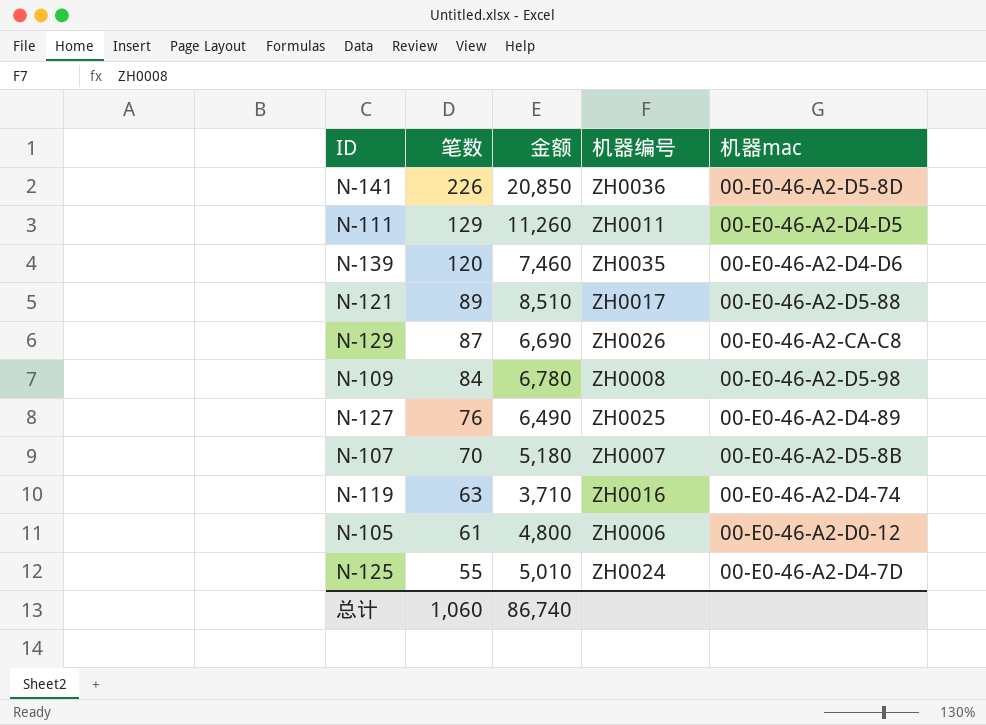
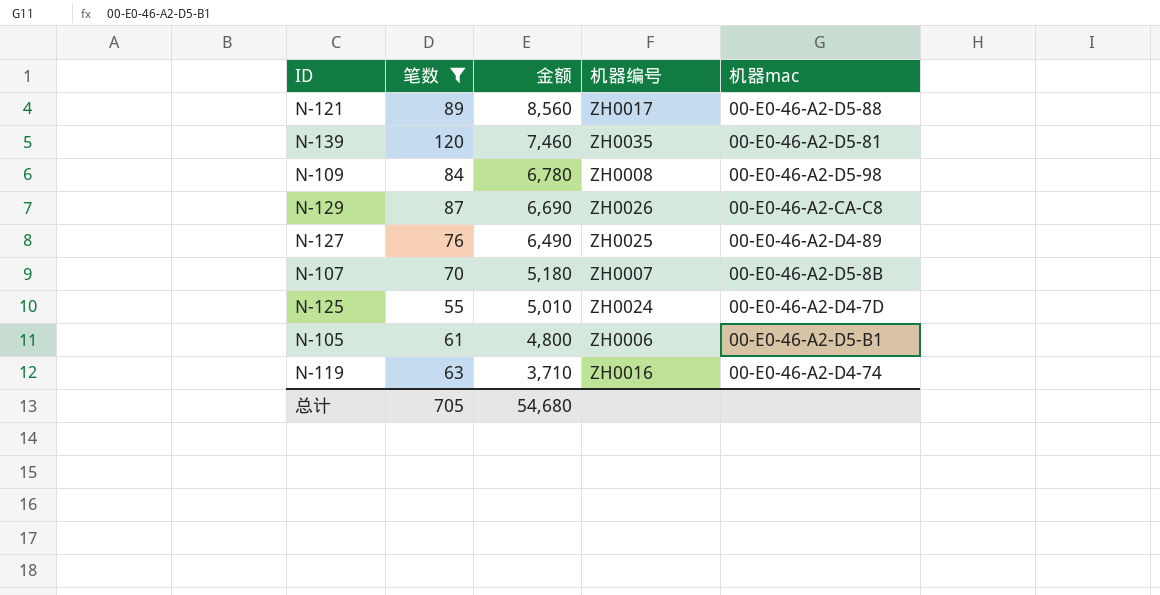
filter: none -> 笔数 <= 120
row order: 笔数 descending -> 金额 descending
N-121 | 金额: 8,510 -> 8,560
N-139 | 机器mac: 00-E0-46-A2-D4-D6 -> 00-E0-46-A2-D5-81
N-105 | 机器mac: 00-E0-46-A2-D0-12 -> 00-E0-46-A2-D5-B1
总计 | 笔数: 1,060 -> 705
总计 | 金额: 86,740 -> 54,680

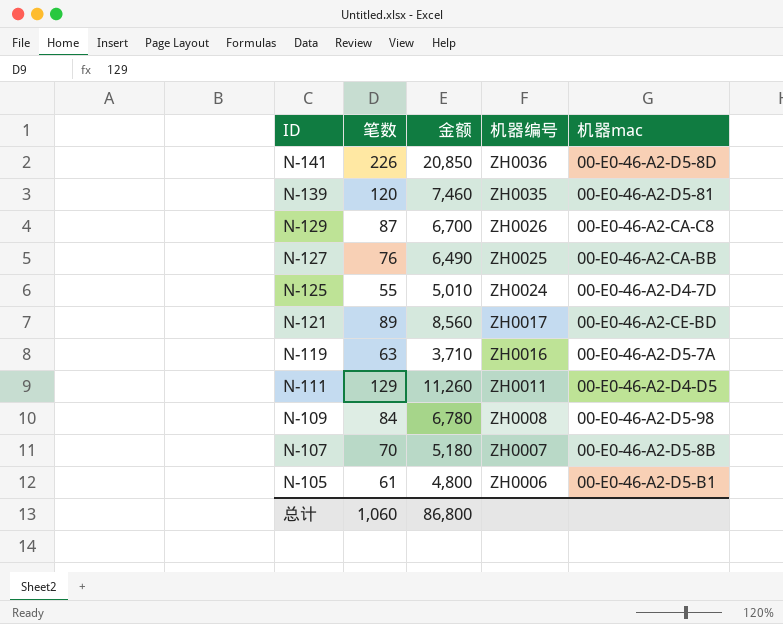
filter: 笔数 <= 120 -> none
row order: 金额 descending -> ID descending
N-129 | 金额: 6,690 -> 6,700
N-127 | 机器mac: 00-E0-46-A2-D4-89 -> 00-E0-46-A2-CA-BB
N-121 | 机器mac: 00-E0-46-A2-D5-88 -> 00-E0-46-A2-CE-BD
N-119 | 机器mac: 00-E0-46-A2-D4-74 -> 00-E0-46-A2-D5-7A
总计 | 笔数: 705 -> 1,060
总计 | 金额: 54,680 -> 86,800

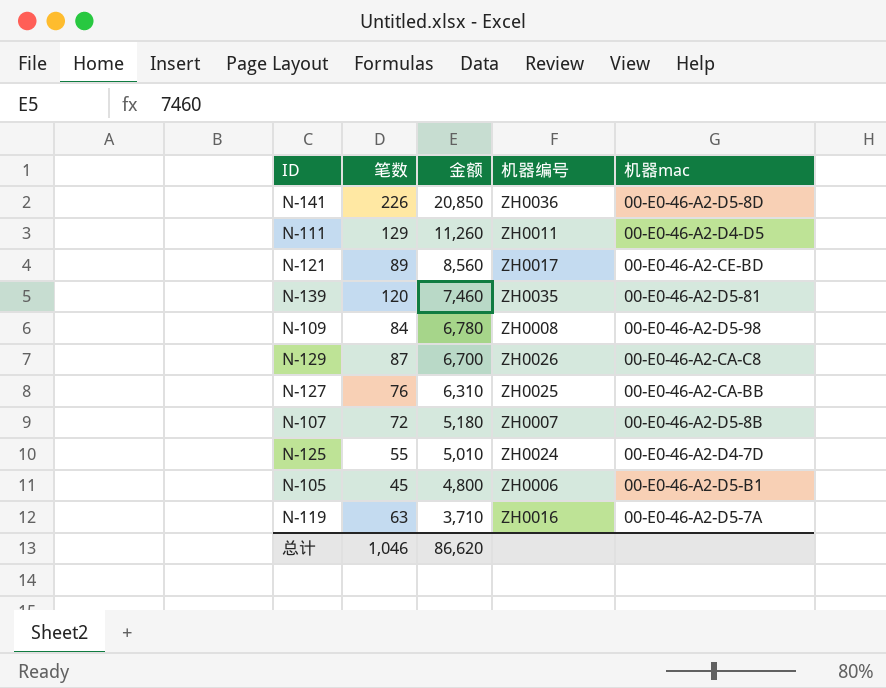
row order: ID descending -> 金额 descending
N-127 | 金额: 6,490 -> 6,310
N-107 | 笔数: 70 -> 72
N-105 | 笔数: 61 -> 45
总计 | 笔数: 1,060 -> 1,046
总计 | 金额: 86,800 -> 86,620

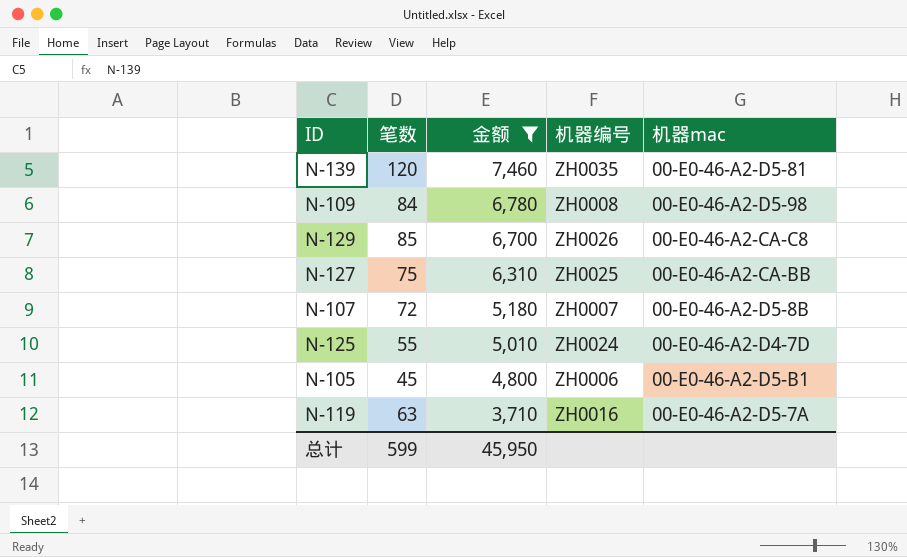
filter: none -> 金额 <= 7,460
N-129 | 笔数: 87 -> 85
N-127 | 笔数: 76 -> 75
总计 | 笔数: 1,046 -> 599
总计 | 金额: 86,620 -> 45,950

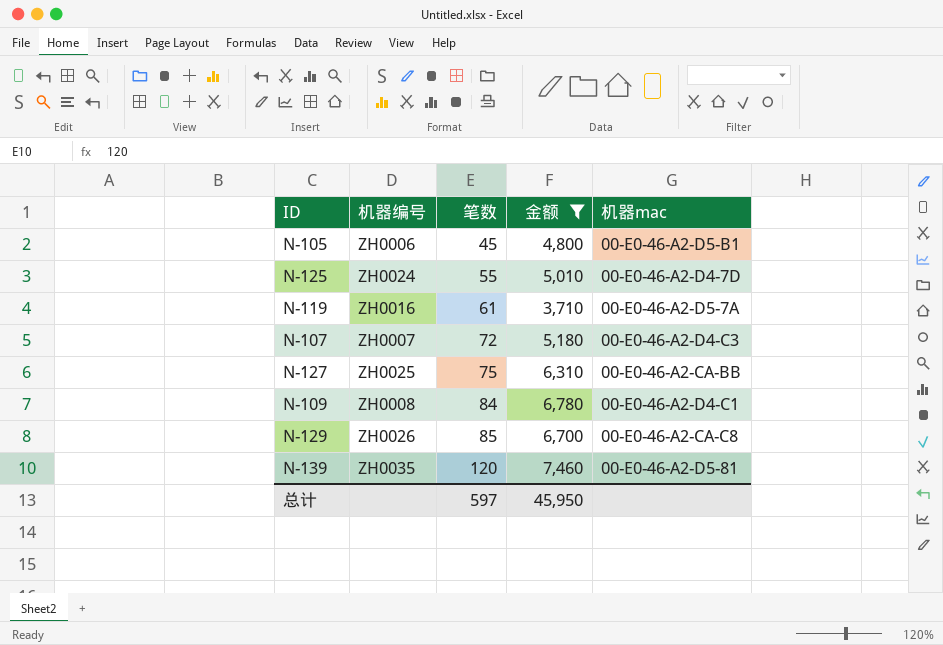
row order: 金额 descending -> 笔数 ascending
column 机器编号 | position: 4 -> 2
N-119 | 笔数: 63 -> 61
N-107 | 机器mac: 00-E0-46-A2-D5-8B -> 00-E0-46-A2-D4-C3
N-109 | 机器mac: 00-E0-46-A2-D5-98 -> 00-E0-46-A2-D4-C1
总计 | 笔数: 599 -> 597

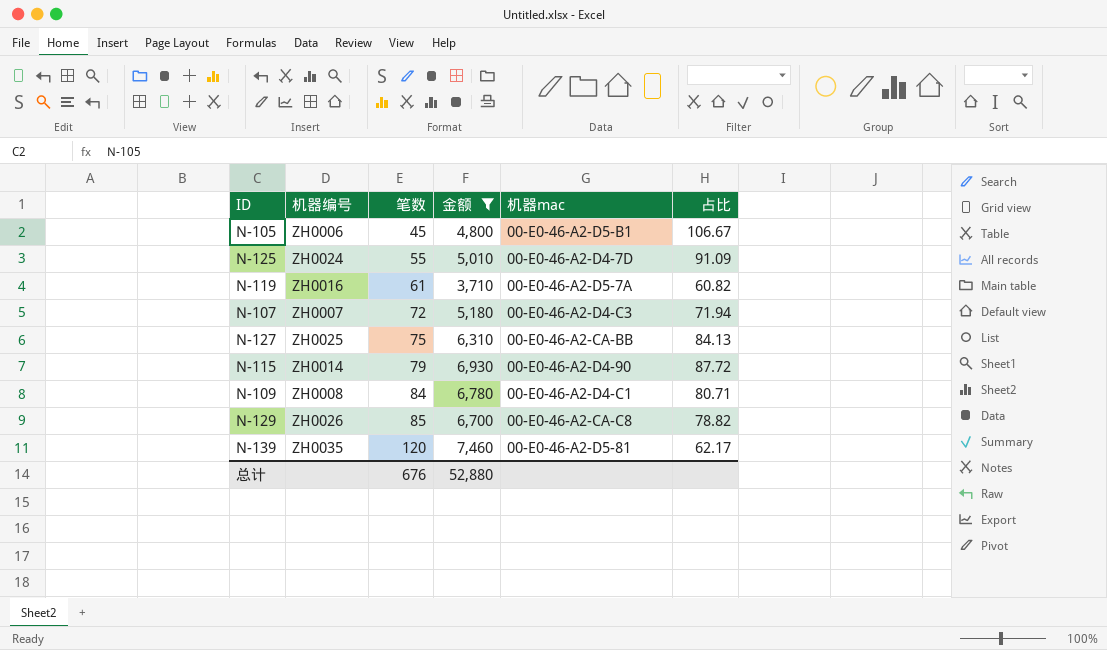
column 占比 | formula: none -> [金额] / [笔数]
row N-115: none -> ZH0014 | 79 | 6,930 | 00-E0-46-A2-D4-90 | 87.72
总计 | 笔数: 597 -> 676
总计 | 金额: 45,950 -> 52,880

